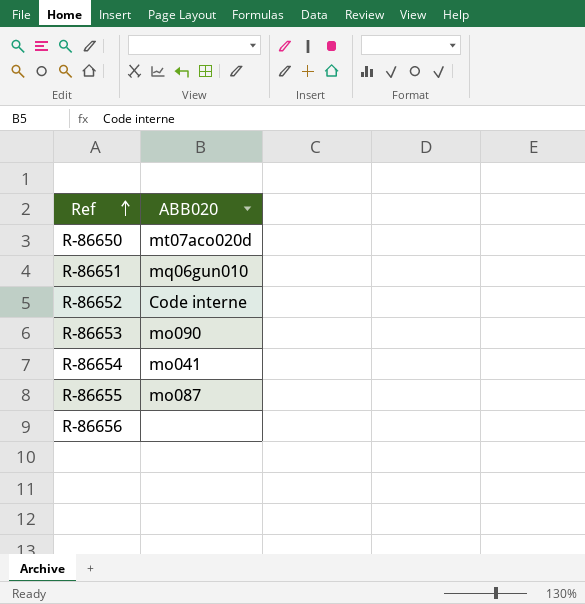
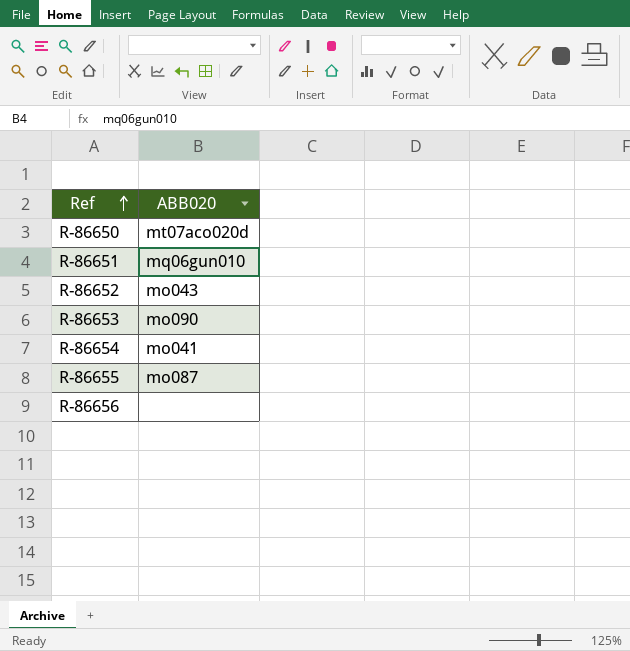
R-86652 | ABB020: Code interne -> mo043

